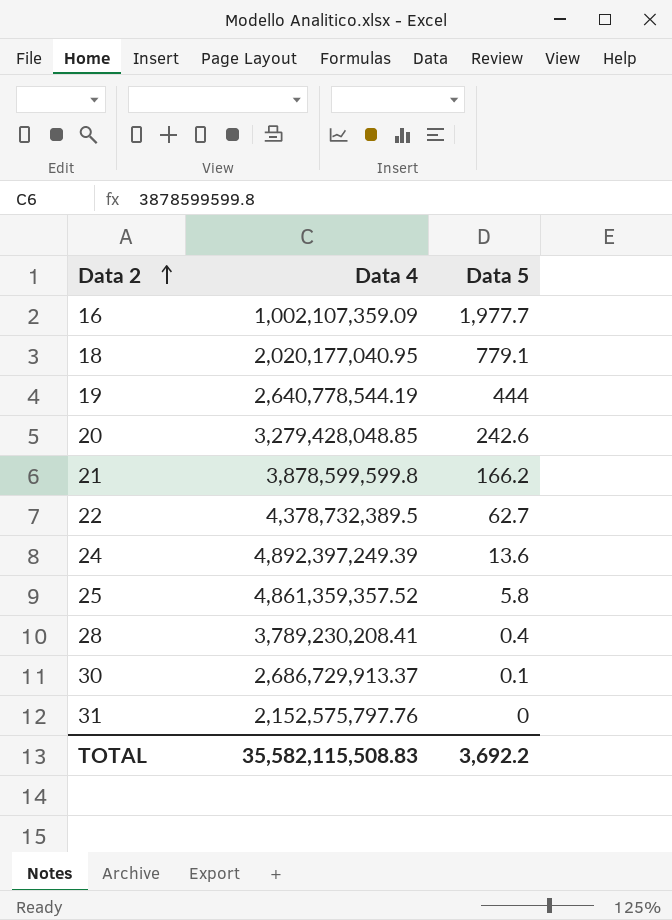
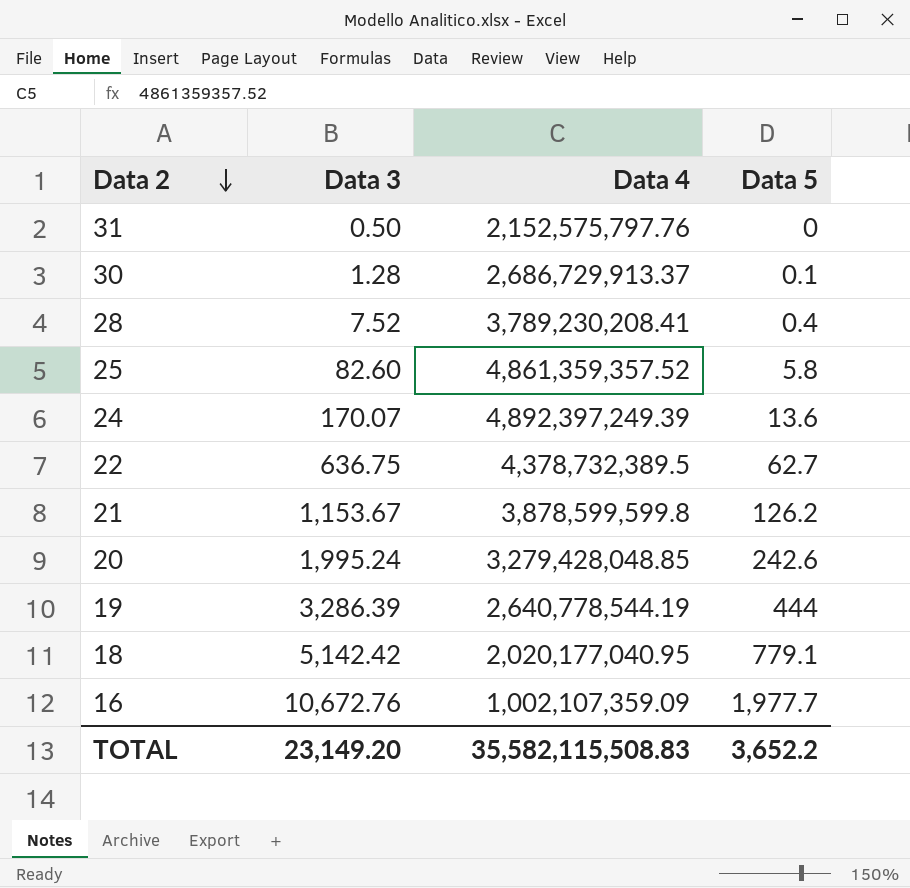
row order: Data 2 ascending -> Data 2 descending
column Data 3 | position: none -> 2
21 | Data 5: 166.2 -> 126.2
TOTAL | Data 5: 3,692.2 -> 3,652.2

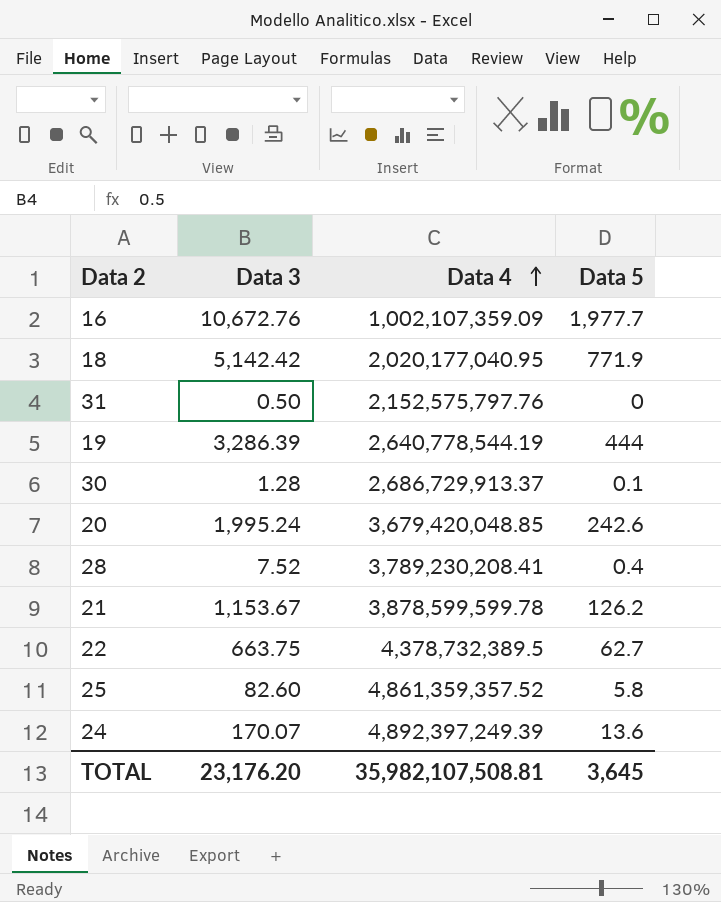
row order: Data 2 descending -> Data 4 ascending
18 | Data 5: 779.1 -> 771.9
20 | Data 4: 3,279,428,048.85 -> 3,679,420,048.85
21 | Data 4: 3,878,599,599.8 -> 3,878,599,599.78
22 | Data 3: 636.75 -> 663.75
TOTAL | Data 3: 23,149.20 -> 23,176.20
TOTAL | Data 4: 35,582,115,508.83 -> 35,982,107,508.81
TOTAL | Data 5: 3,652.2 -> 3,645

